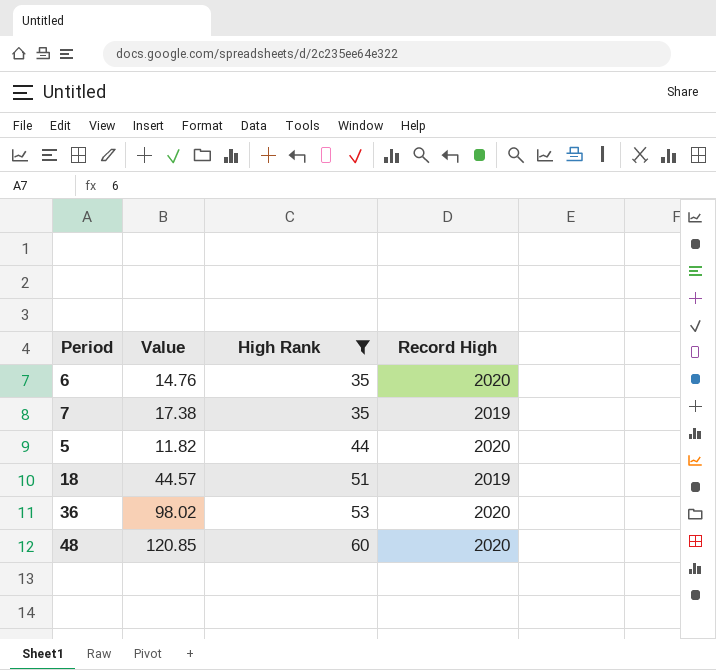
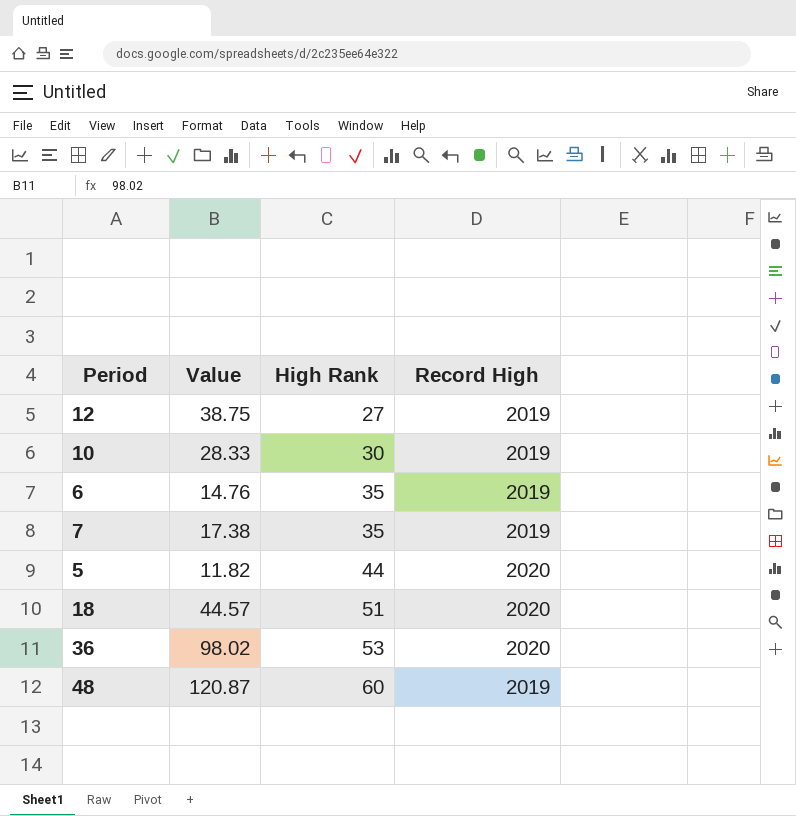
filter: High Rank >= 35 -> none
6 | Record High: 2020 -> 2019
18 | Record High: 2019 -> 2020
48 | Value: 120.85 -> 120.87
48 | Record High: 2020 -> 2019

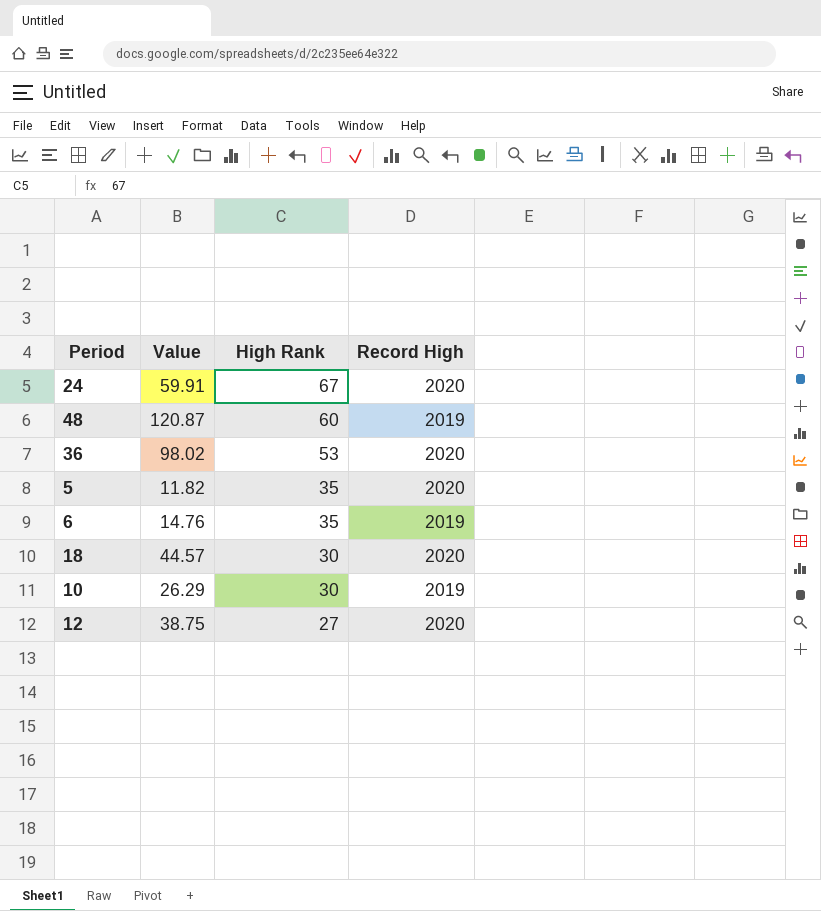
row order: High Rank ascending -> High Rank descending
row 7: 17.38 | 35 | 2019 -> none
row 24: none -> 59.91 | 67 | 2020
5 | High Rank: 44 -> 35
18 | High Rank: 51 -> 30
10 | Value: 28.33 -> 26.29
12 | Record High: 2019 -> 2020

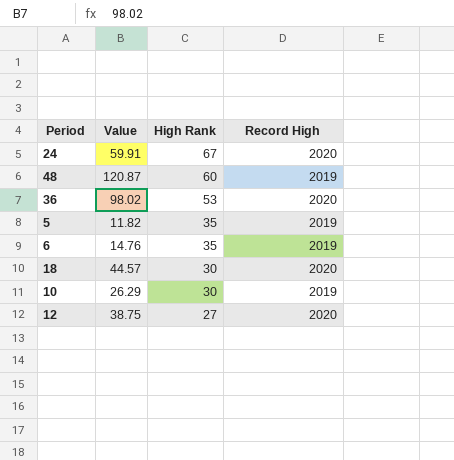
5 | Record High: 2020 -> 2019

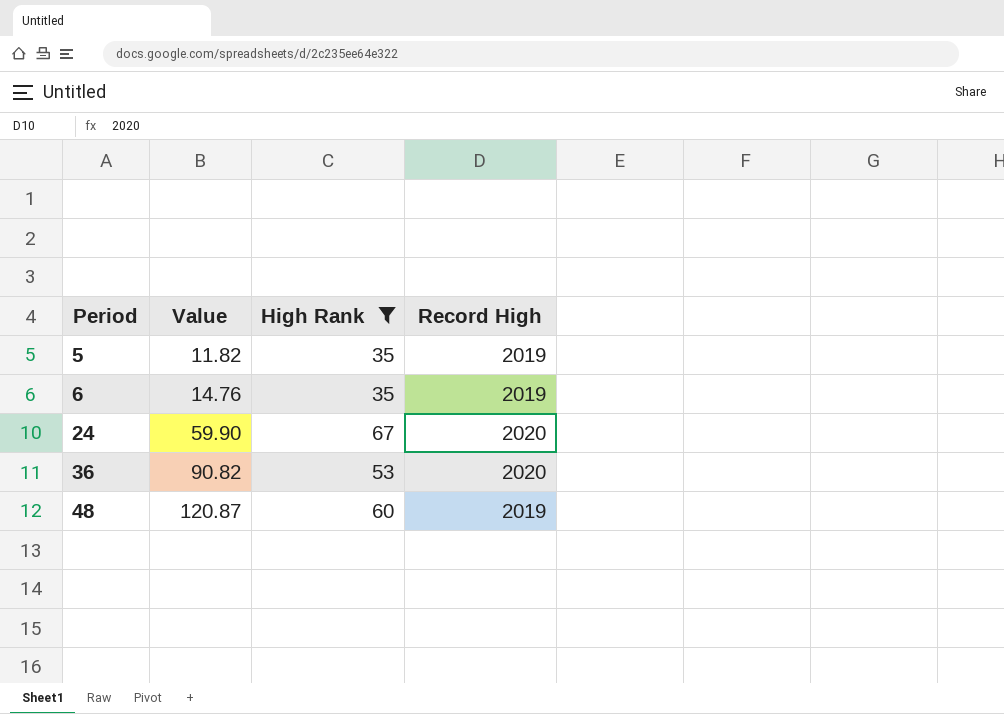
filter: none -> High Rank >= 35
row order: High Rank descending -> Period ascending
24 | Value: 59.91 -> 59.90
36 | Value: 98.02 -> 90.82

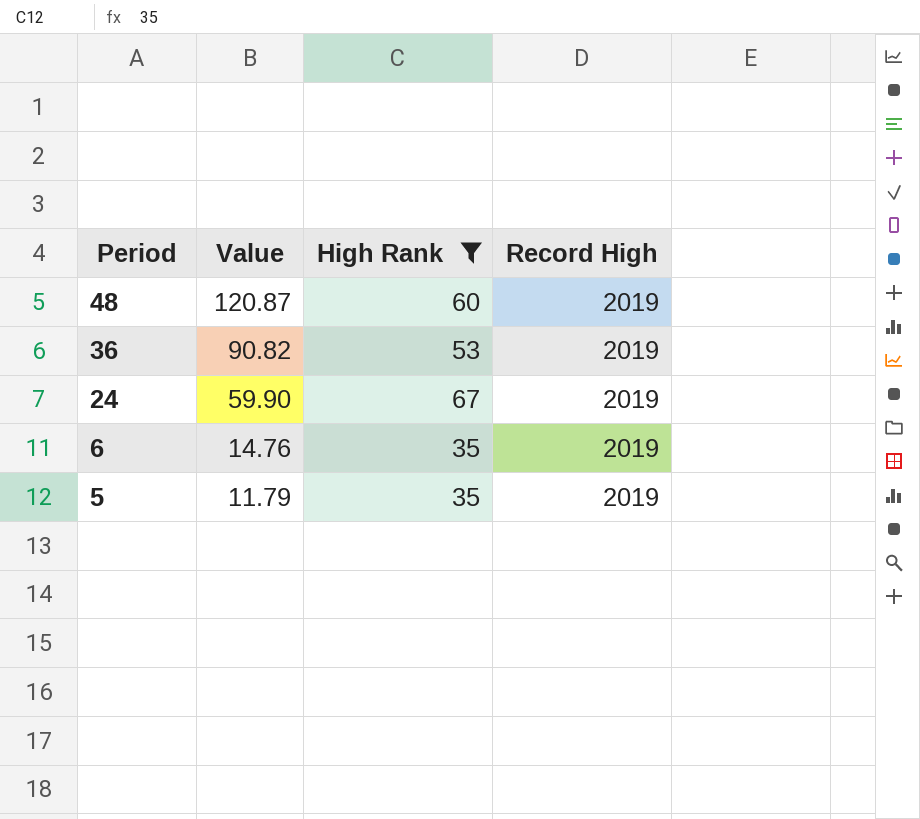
row order: Period ascending -> Period descending
36 | Record High: 2020 -> 2019
24 | Record High: 2020 -> 2019
5 | Value: 11.82 -> 11.79

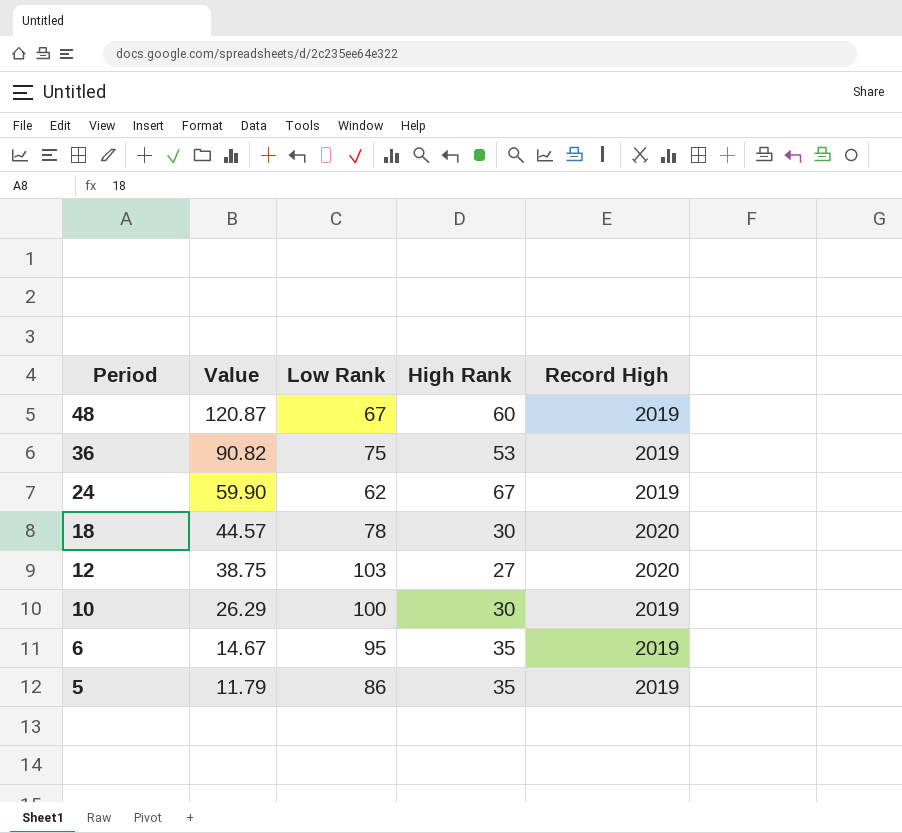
filter: High Rank >= 35 -> none
column Low Rank | position: none -> 3
6 | Value: 14.76 -> 14.67

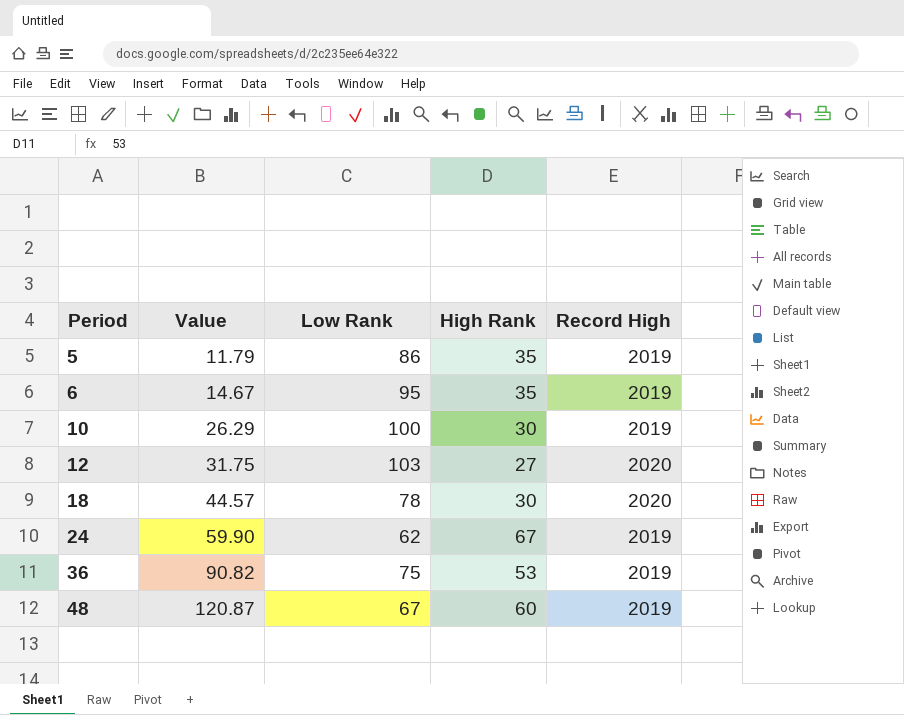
row order: Period descending -> Period ascending
12 | Value: 38.75 -> 31.75

